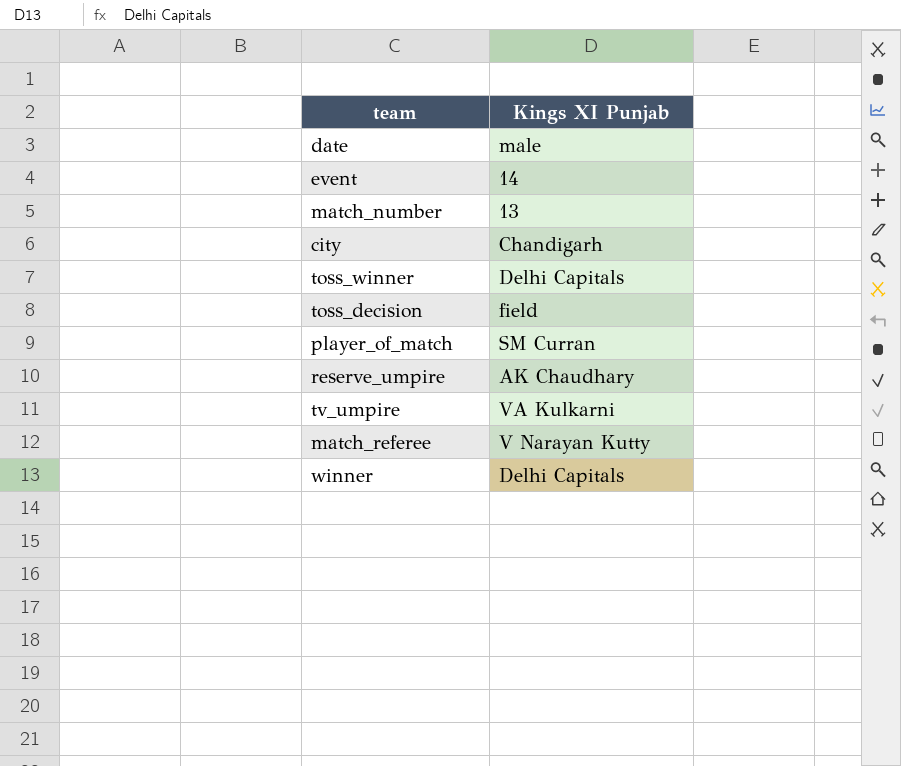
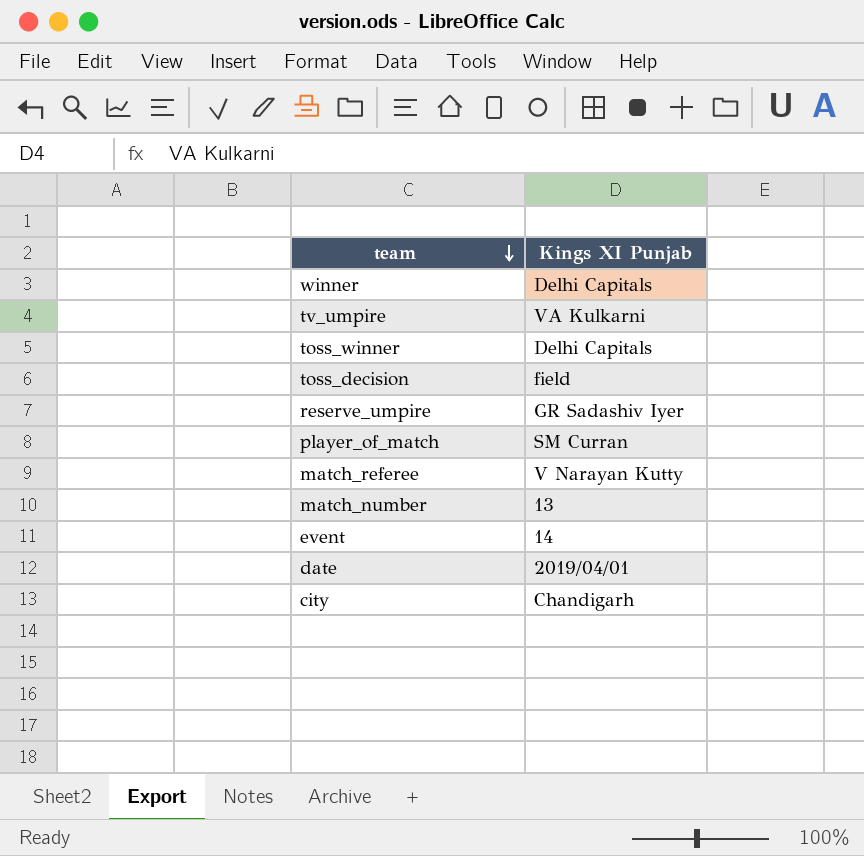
row order: none -> team descending
reserve_umpire | Kings XI Punjab: AK Chaudhary -> GR Sadashiv Iyer
date | Kings XI Punjab: male -> 2019/04/01

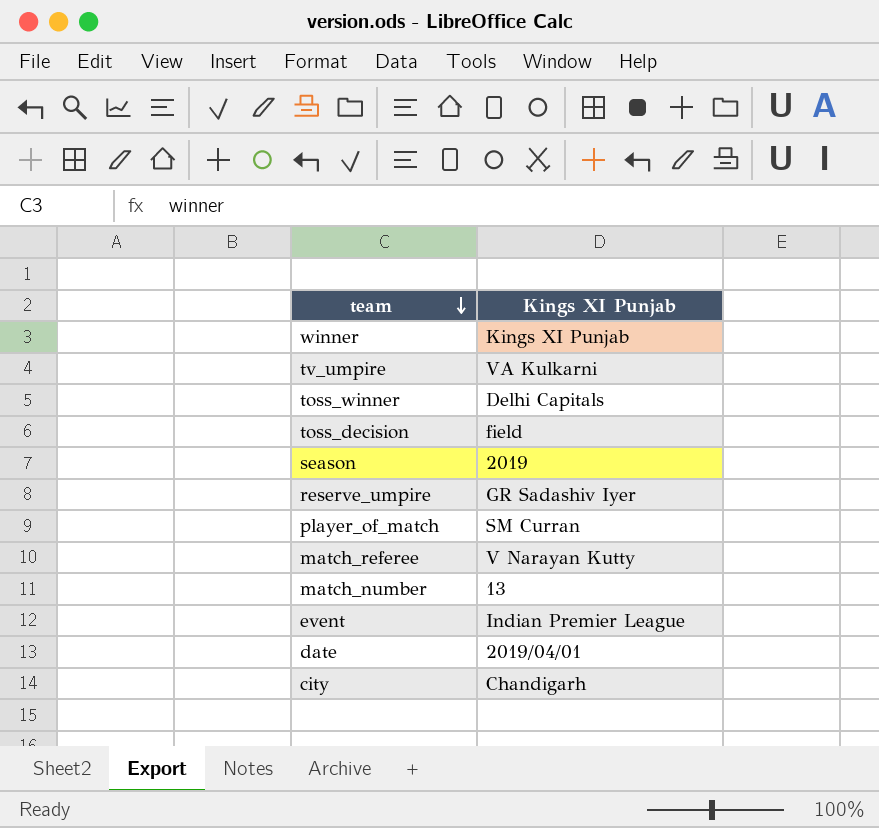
winner | Kings XI Punjab: Delhi Capitals -> Kings XI Punjab
row season: none -> 2019
event | Kings XI Punjab: 14 -> Indian Premier League

